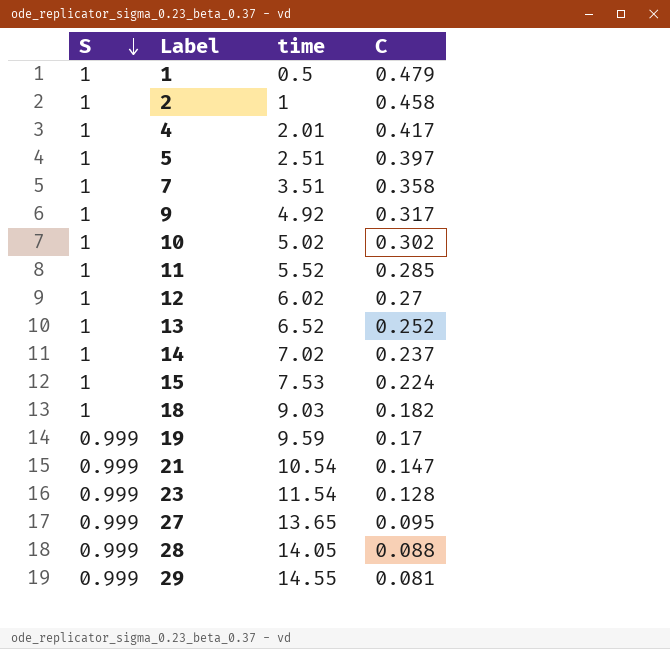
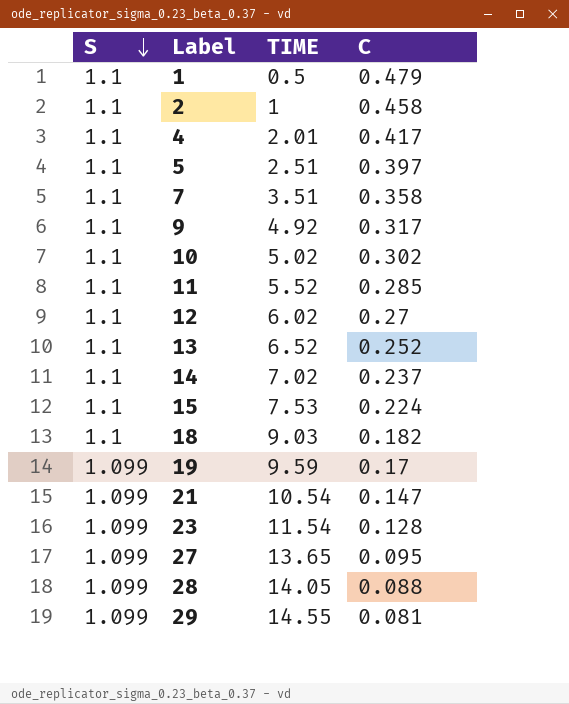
column name: time -> TIME
1 | S: 1 -> 1.1
2 | S: 1 -> 1.1
4 | S: 1 -> 1.1
5 | S: 1 -> 1.1
7 | S: 1 -> 1.1
9 | S: 1 -> 1.1
10 | S: 1 -> 1.1
11 | S: 1 -> 1.1
12 | S: 1 -> 1.1
13 | S: 1 -> 1.1
14 | S: 1 -> 1.1
15 | S: 1 -> 1.1
18 | S: 1 -> 1.1
19 | S: 0.999 -> 1.099
21 | S: 0.999 -> 1.099
23 | S: 0.999 -> 1.099
27 | S: 0.999 -> 1.099
28 | S: 0.999 -> 1.099
29 | S: 0.999 -> 1.099

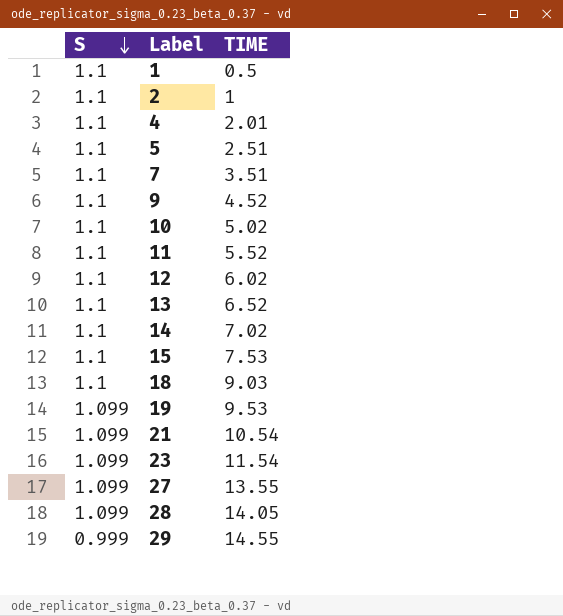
column C | position: 4 -> none
9 | TIME: 4.92 -> 4.52
19 | TIME: 9.59 -> 9.53
27 | TIME: 13.65 -> 13.55
29 | S: 1.099 -> 0.999

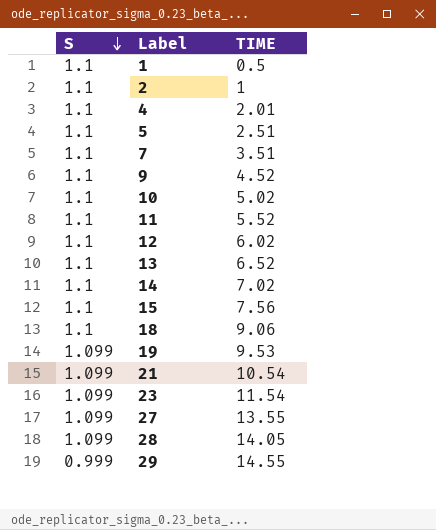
15 | TIME: 7.53 -> 7.56
18 | TIME: 9.03 -> 9.06

